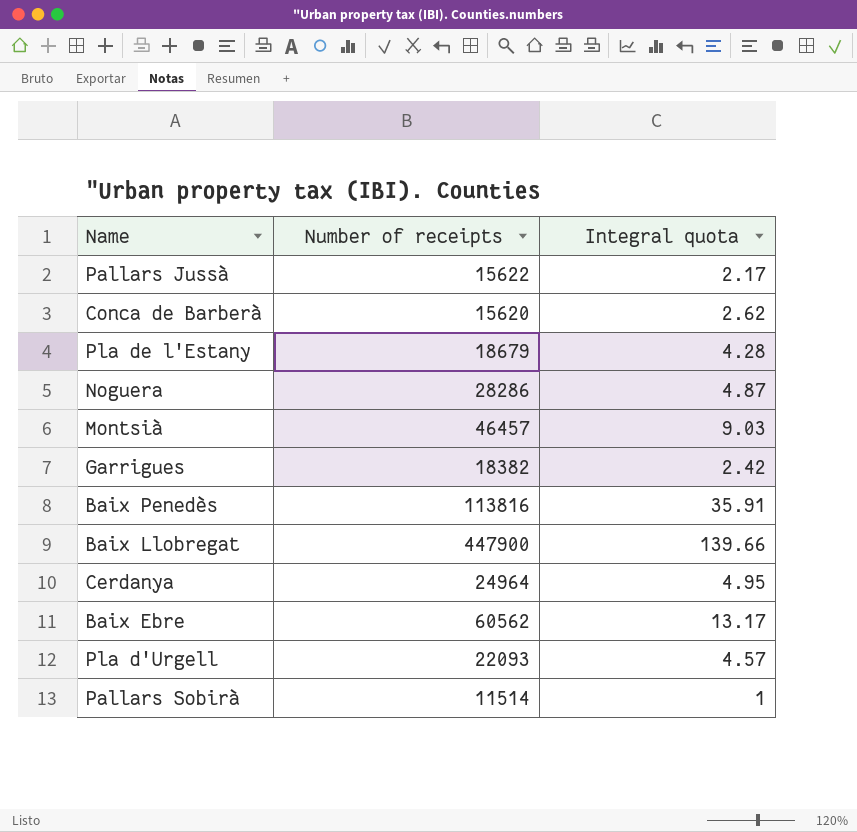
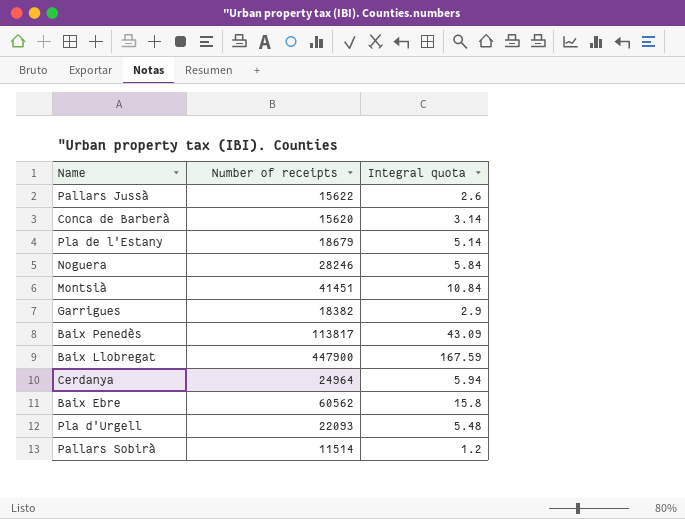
Pallars Jussà | Integral quota: 2.17 -> 2.6
Conca de Barberà | Integral quota: 2.62 -> 3.14
Pla de l'Estany | Integral quota: 4.28 -> 5.14
Noguera | Number of receipts: 28286 -> 28246
Noguera | Integral quota: 4.87 -> 5.84
Montsià | Number of receipts: 46457 -> 41451
Montsià | Integral quota: 9.03 -> 10.84
Garrigues | Integral quota: 2.42 -> 2.9
Baix Penedès | Number of receipts: 113816 -> 113817
Baix Penedès | Integral quota: 35.91 -> 43.09
Baix Llobregat | Integral quota: 139.66 -> 167.59
Cerdanya | Integral quota: 4.95 -> 5.94
Baix Ebre | Integral quota: 13.17 -> 15.8
Pla d'Urgell | Integral quota: 4.57 -> 5.48
Pallars Sobirà | Integral quota: 1 -> 1.2

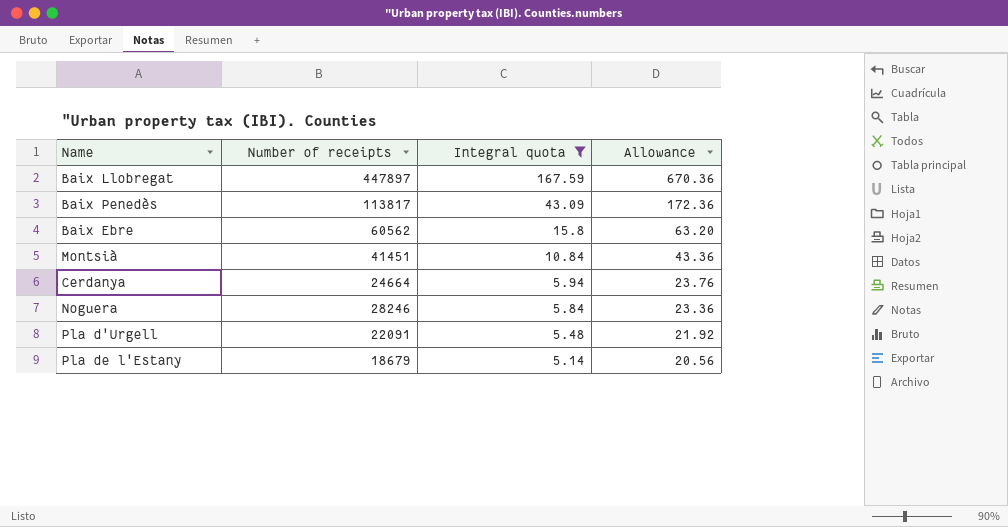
filter: none -> Integral quota >= 5.14
row order: none -> Integral quota descending
column Allowance | formula: none -> [Integral quota] * 4
Baix Llobregat | Number of receipts: 447900 -> 447897
Cerdanya | Number of receipts: 24964 -> 24664
Pla d'Urgell | Number of receipts: 22093 -> 22091

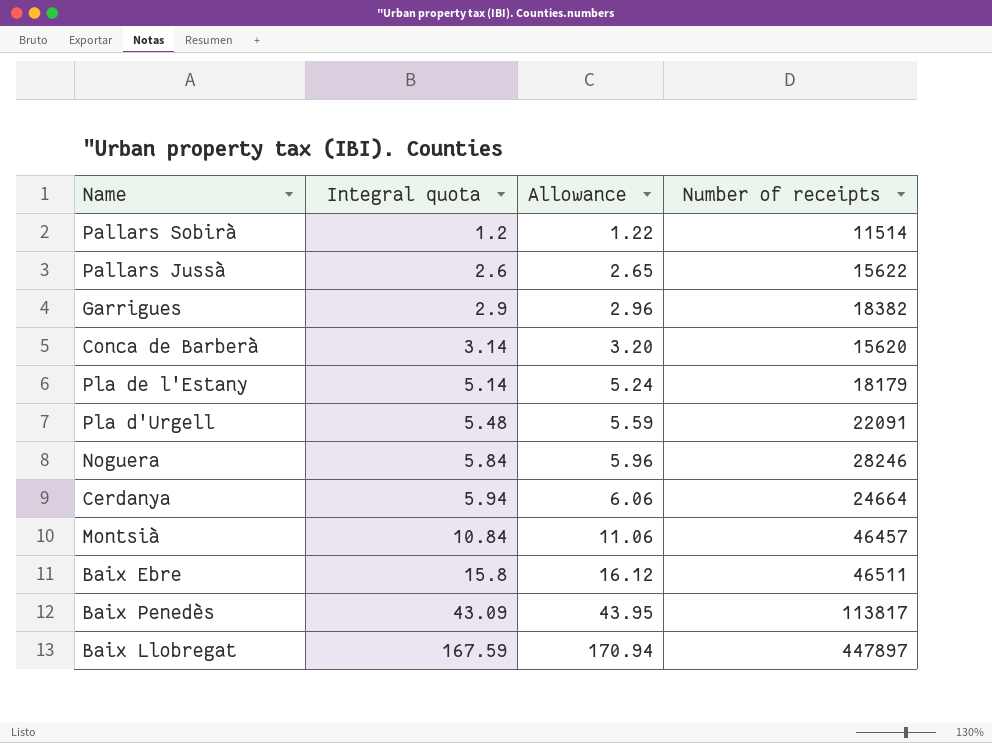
filter: Integral quota >= 5.14 -> none
row order: Integral quota descending -> Integral quota ascending
column Allowance | formula: [Integral quota] * 4 -> [Integral quota] * 1.02
column Number of receipts | position: 2 -> 4
Pla de l'Estany | Number of receipts: 18679 -> 18179
Montsià | Number of receipts: 41451 -> 46457
Baix Ebre | Number of receipts: 60562 -> 46511

